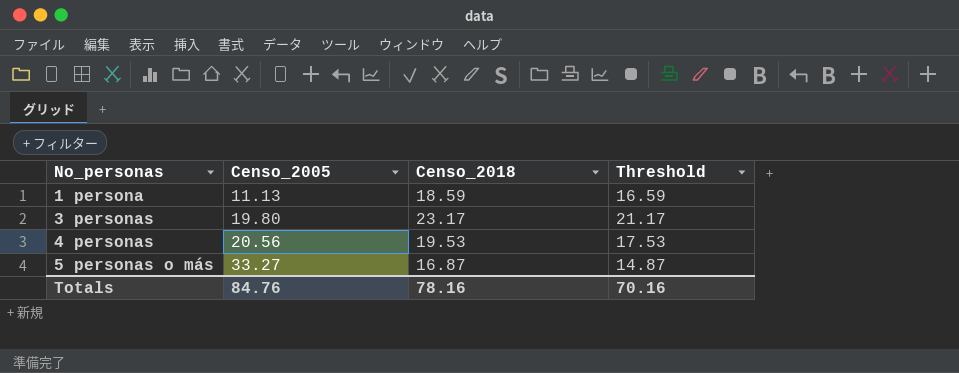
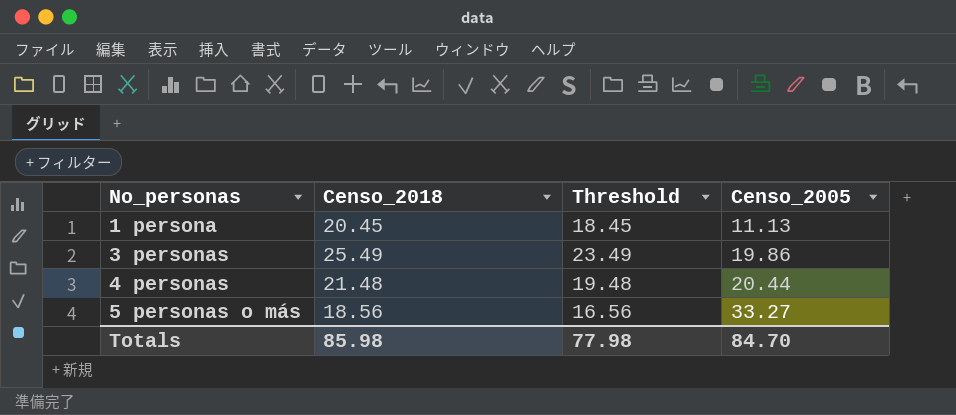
column Censo_2005 | position: 2 -> 4
1 persona | Censo_2018: 18.59 -> 20.45
1 persona | Threshold: 16.59 -> 18.45
3 personas | Censo_2018: 23.17 -> 25.49
3 personas | Threshold: 21.17 -> 23.49
3 personas | Censo_2005: 19.80 -> 19.86
4 personas | Censo_2018: 19.53 -> 21.48
4 personas | Threshold: 17.53 -> 19.48
4 personas | Censo_2005: 20.56 -> 20.44
5 personas o más | Censo_2018: 16.87 -> 18.56
5 personas o más | Threshold: 14.87 -> 16.56
Totals | Censo_2018: 78.16 -> 85.98
Totals | Threshold: 70.16 -> 77.98
Totals | Censo_2005: 84.76 -> 84.70

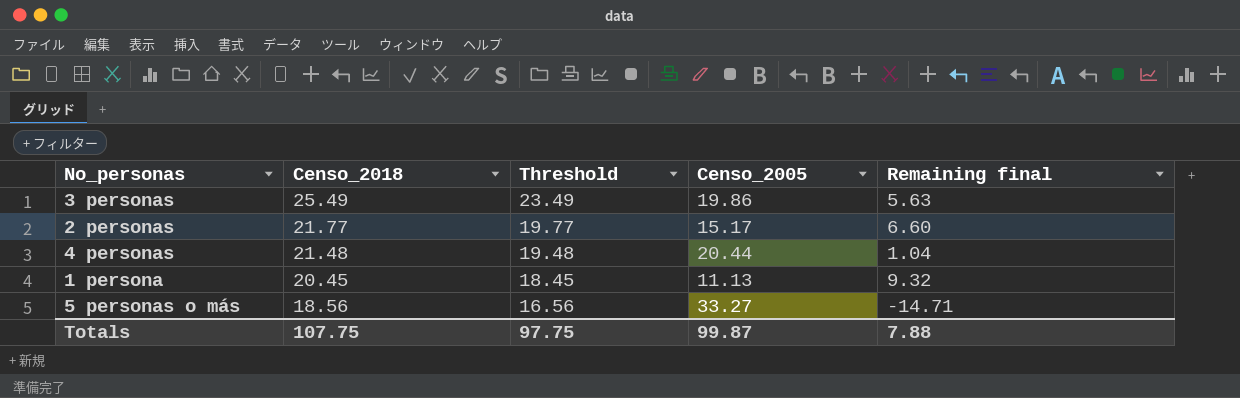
row order: No_personas ascending -> Censo_2018 descending
column Remaining final | formula: none -> [Censo_2018] - [Censo_2005]
row 2 personas: none -> 21.77 | 19.77 | 15.17 | 6.60
Totals | Censo_2018: 85.98 -> 107.75
Totals | Threshold: 77.98 -> 97.75
Totals | Censo_2005: 84.70 -> 99.87

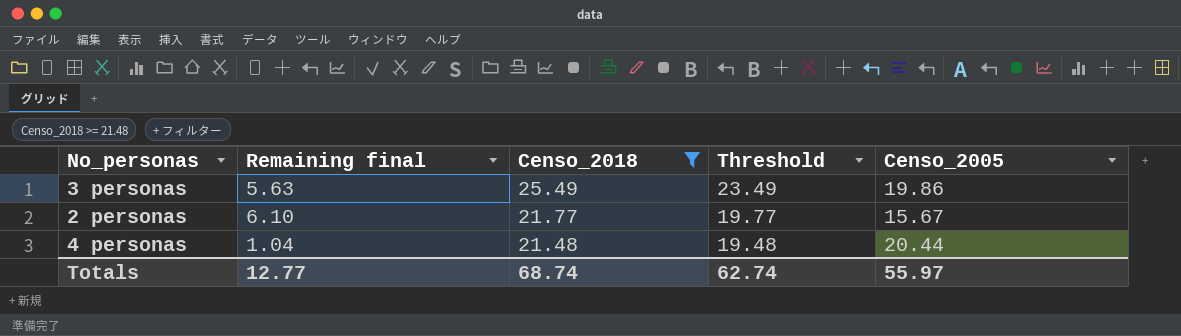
filter: none -> Censo_2018 >= 21.48
column Remaining final | position: 5 -> 2
2 personas | Remaining final: 6.60 -> 6.10
2 personas | Censo_2005: 15.17 -> 15.67
Totals | Remaining final: 7.88 -> 12.77
Totals | Censo_2018: 107.75 -> 68.74
Totals | Threshold: 97.75 -> 62.74
Totals | Censo_2005: 99.87 -> 55.97

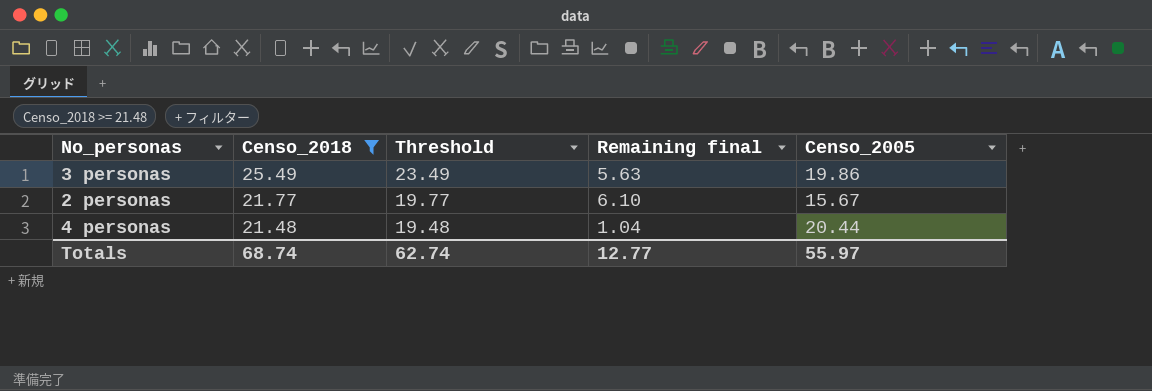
column Remaining final | position: 2 -> 4

